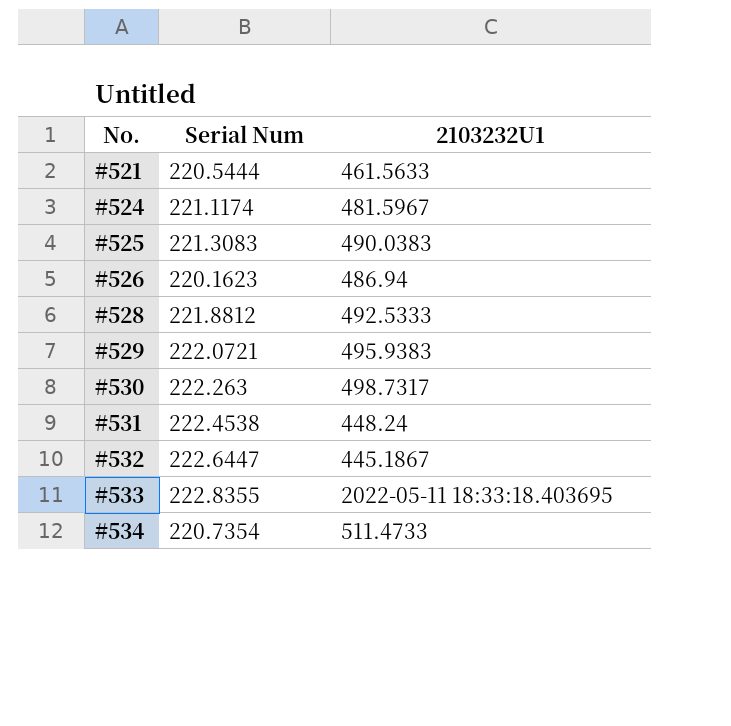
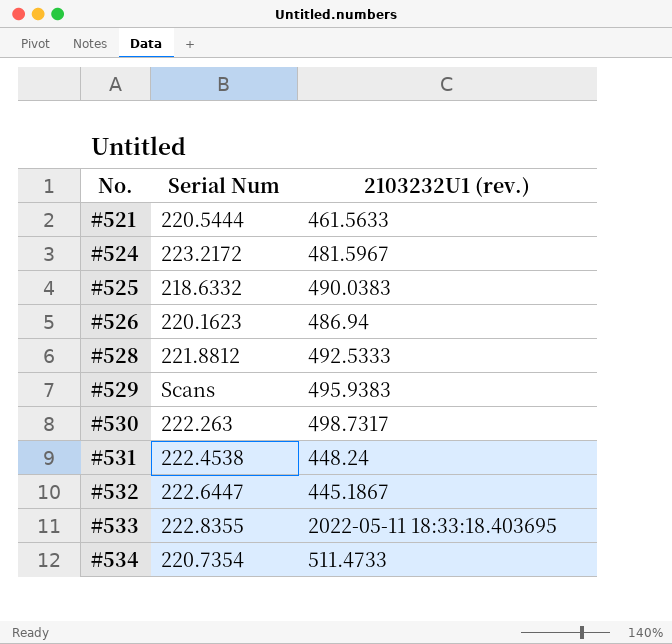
column name: 2103232U1 -> 2103232U1 (rev.)
#524 | Serial Num: 221.1174 -> 223.2172
#525 | Serial Num: 221.3083 -> 218.6332
#529 | Serial Num: 222.0721 -> Scans

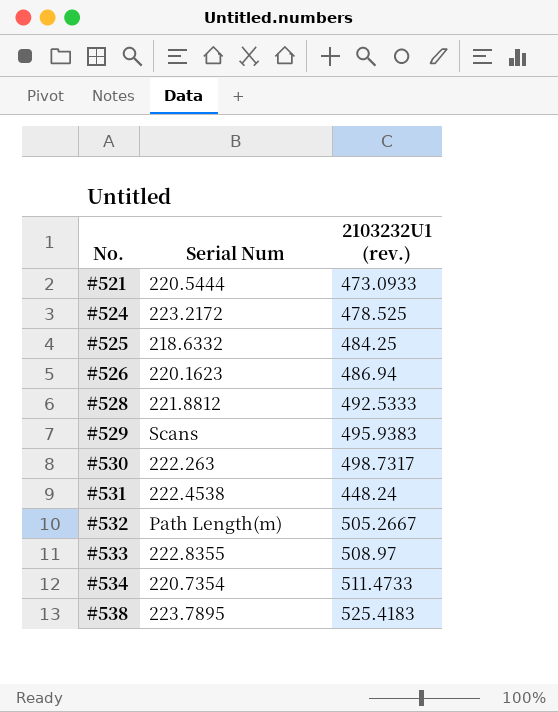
#521 | 2103232U1 (rev.): 461.5633 -> 473.0933
#524 | 2103232U1 (rev.): 481.5967 -> 478.525
#525 | 2103232U1 (rev.): 490.0383 -> 484.25
#532 | Serial Num: 222.6447 -> Path Length(m)
#532 | 2103232U1 (rev.): 445.1867 -> 505.2667
#533 | 2103232U1 (rev.): 2022-05-11 18:33:18.403695 -> 508.97
row #538: none -> 223.7895 | 525.4183

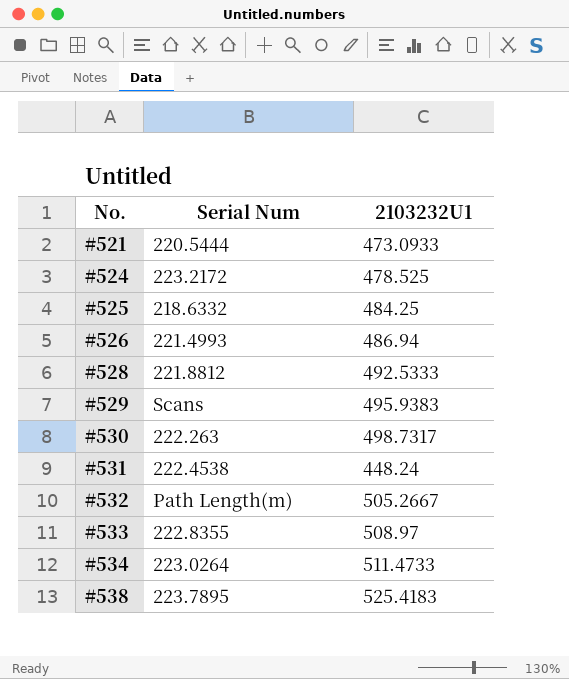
column name: 2103232U1 (rev.) -> 2103232U1
#526 | Serial Num: 220.1623 -> 221.4993
#534 | Serial Num: 220.7354 -> 223.0264

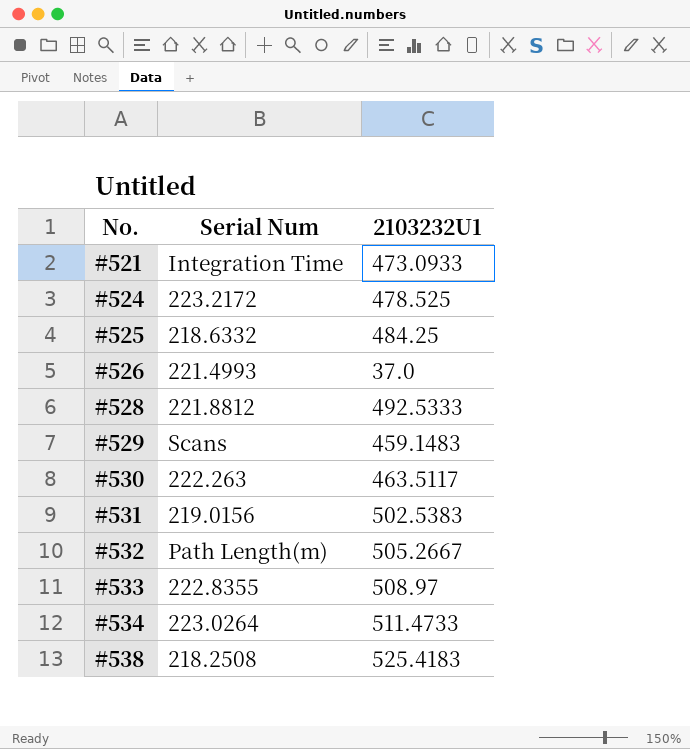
#521 | Serial Num: 220.5444 -> Integration Time
#526 | 2103232U1: 486.94 -> 37.0
#529 | 2103232U1: 495.9383 -> 459.1483
#530 | 2103232U1: 498.7317 -> 463.5117
#531 | Serial Num: 222.4538 -> 219.0156
#531 | 2103232U1: 448.24 -> 502.5383
#538 | Serial Num: 223.7895 -> 218.2508

